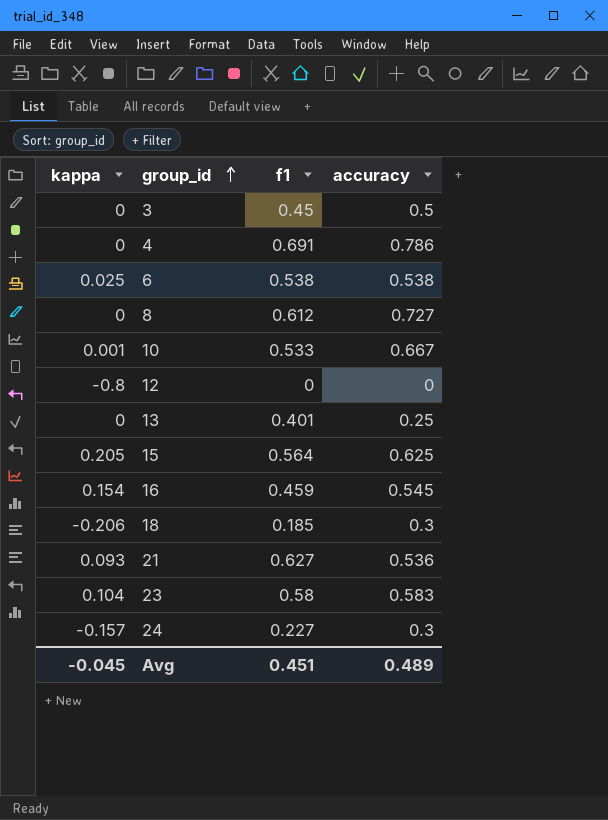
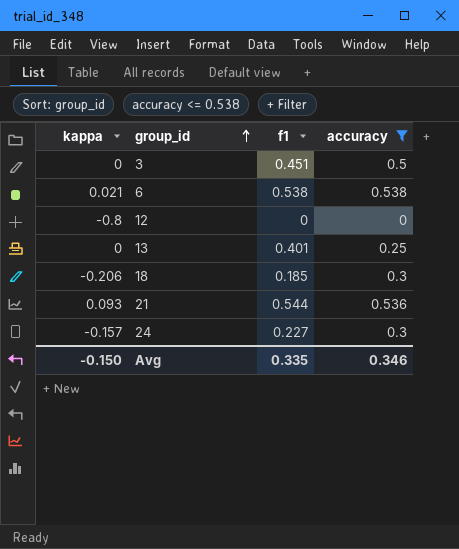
filter: none -> accuracy <= 0.538
3 | f1: 0.45 -> 0.451
6 | kappa: 0.025 -> 0.021
21 | f1: 0.627 -> 0.544
Avg | kappa: -0.045 -> -0.150
Avg | f1: 0.451 -> 0.335
Avg | accuracy: 0.489 -> 0.346

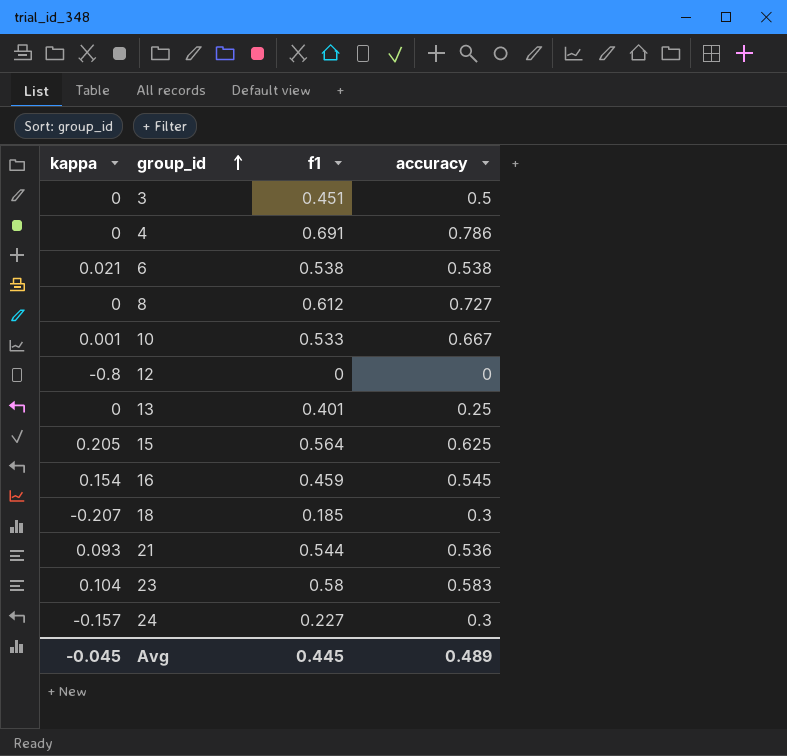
filter: accuracy <= 0.538 -> none
18 | kappa: -0.206 -> -0.207
Avg | kappa: -0.150 -> -0.045
Avg | f1: 0.335 -> 0.445
Avg | accuracy: 0.346 -> 0.489

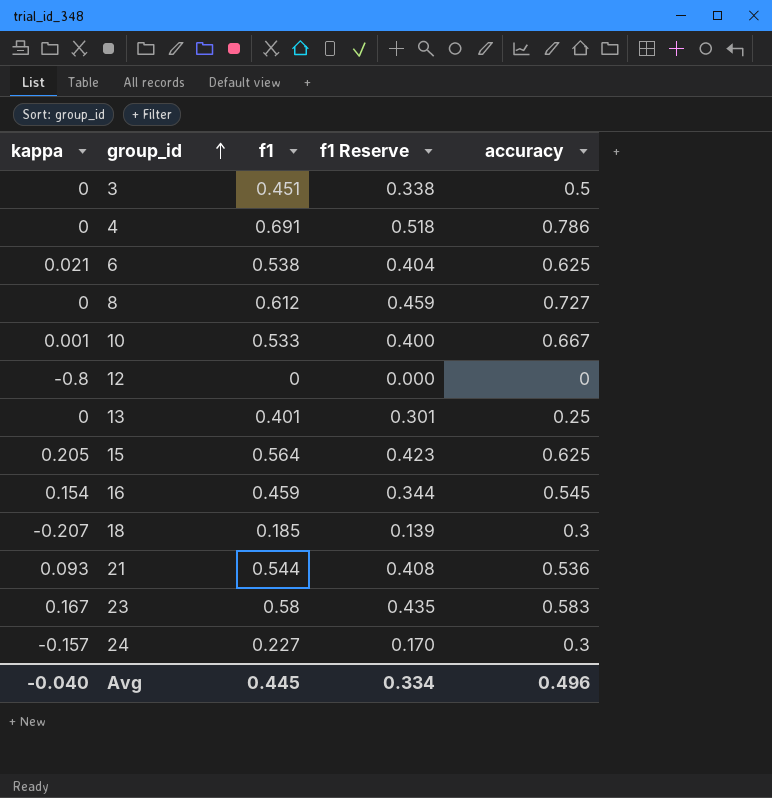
column f1 Reserve | formula: none -> [f1] * 0.75
6 | accuracy: 0.538 -> 0.625
23 | kappa: 0.104 -> 0.167
Avg | kappa: -0.045 -> -0.040
Avg | accuracy: 0.489 -> 0.496

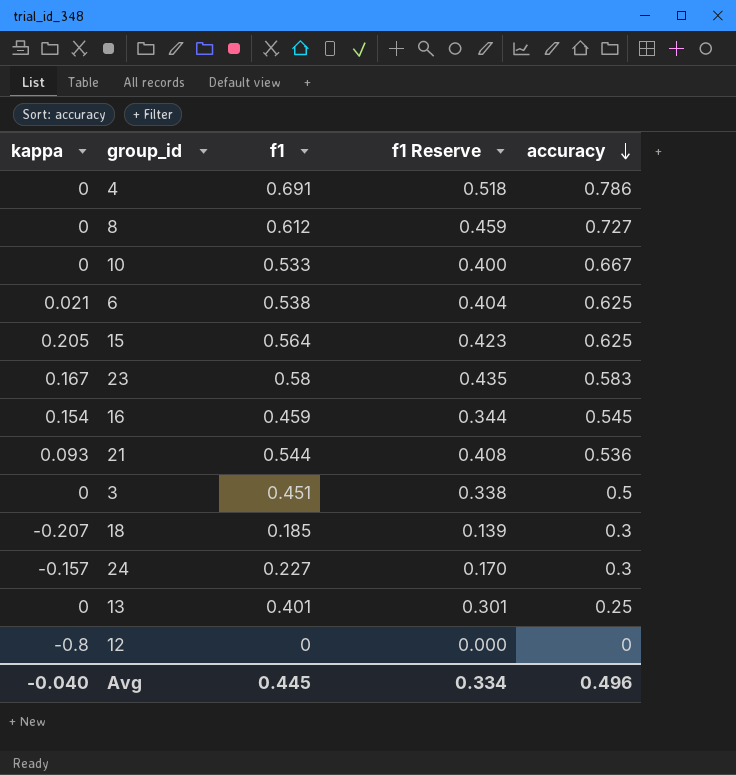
row order: group_id ascending -> accuracy descending
10 | kappa: 0.001 -> 0

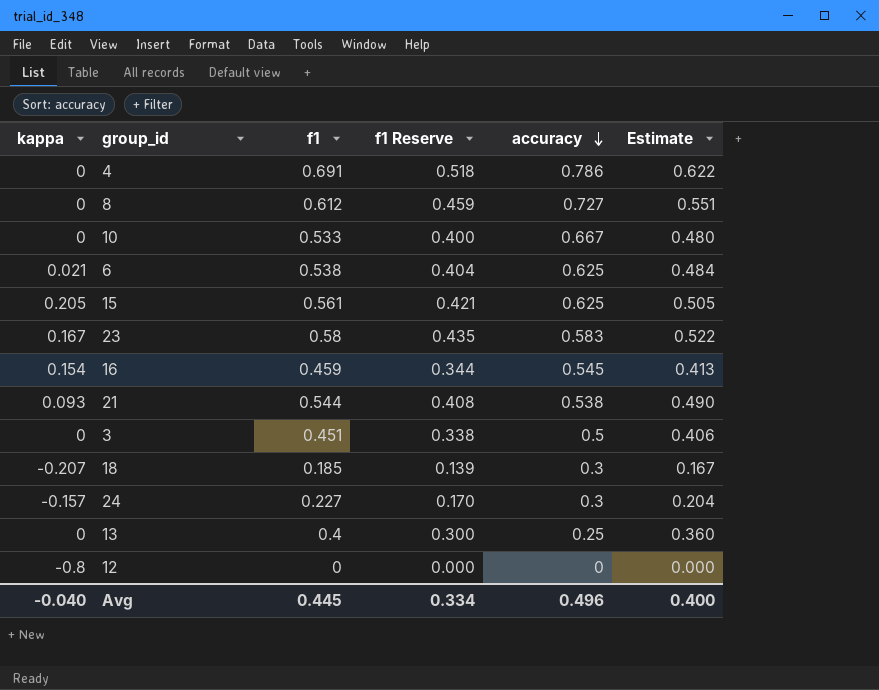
column Estimate | formula: none -> [f1] * 0.9
15 | f1: 0.564 -> 0.561
15 | f1 Reserve: 0.423 -> 0.421
21 | accuracy: 0.536 -> 0.538
13 | f1: 0.401 -> 0.4
13 | f1 Reserve: 0.301 -> 0.300

